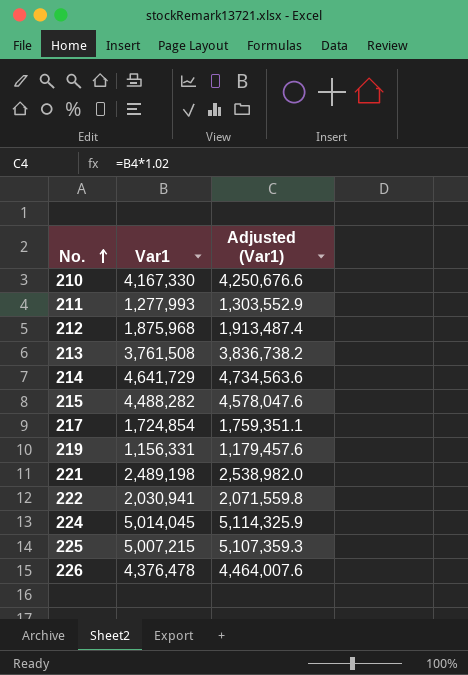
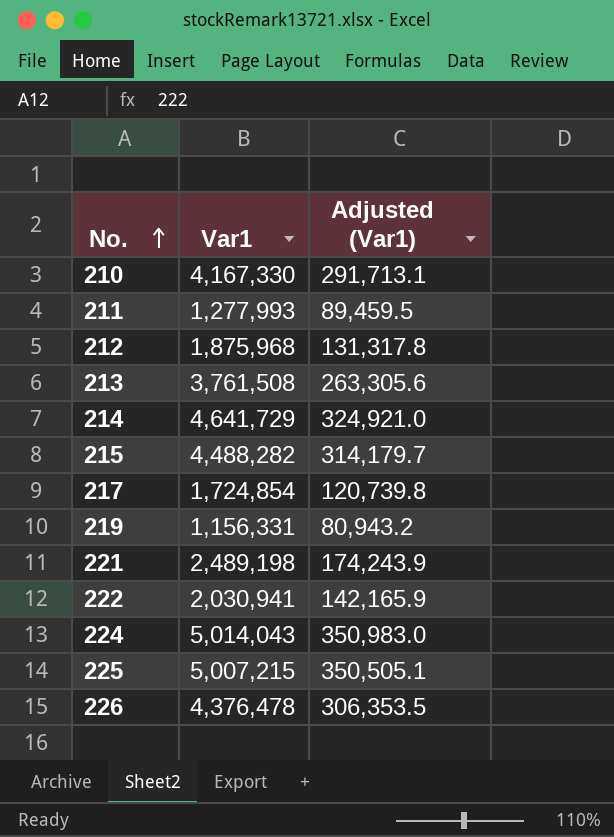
column Adjusted (Var1) | formula: [Var1] * 1.02 -> [Var1] * 0.07
224 | Var1: 5,014,045 -> 5,014,043

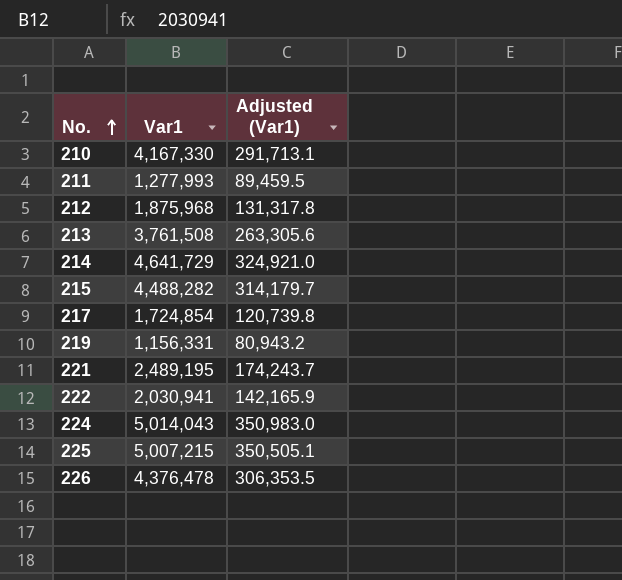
221 | Var1: 2,489,198 -> 2,489,195
221 | Adjusted (Var1): 174,243.9 -> 174,243.7

